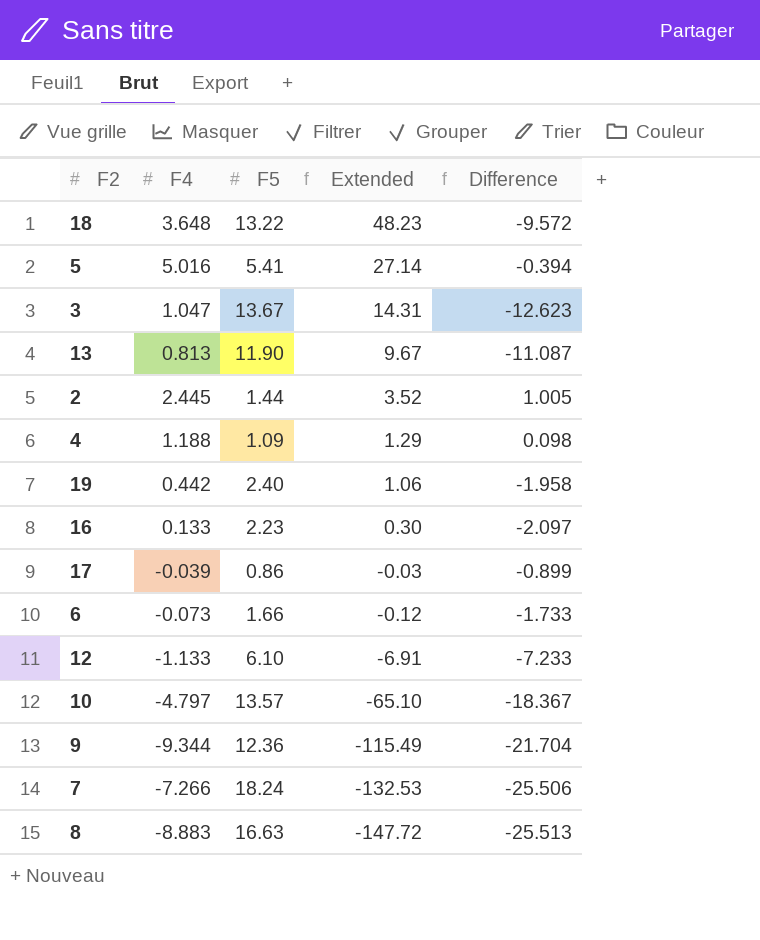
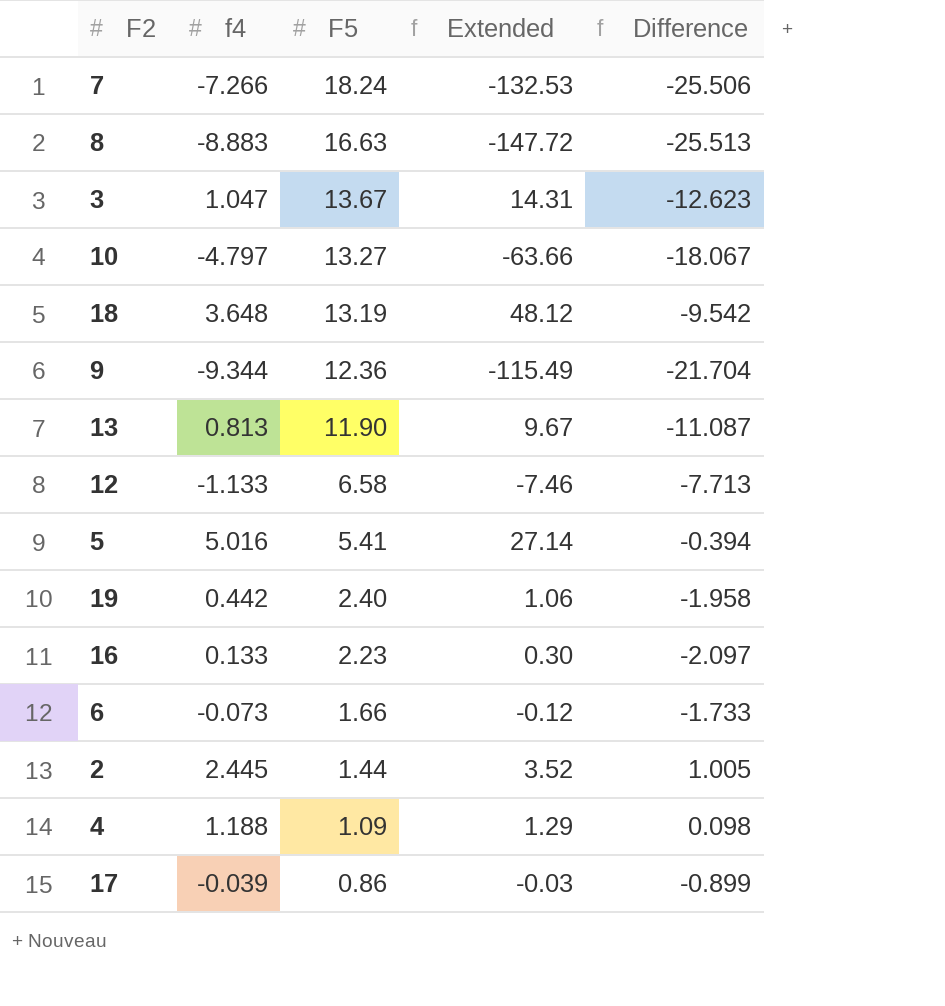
row order: Extended descending -> F5 descending
column name: F4 -> f4
10 | F5: 13.57 -> 13.27
10 | Extended: -65.10 -> -63.66
10 | Difference: -18.367 -> -18.067
18 | F5: 13.22 -> 13.19
18 | Extended: 48.23 -> 48.12
18 | Difference: -9.572 -> -9.542
12 | F5: 6.10 -> 6.58
12 | Extended: -6.91 -> -7.46
12 | Difference: -7.233 -> -7.713

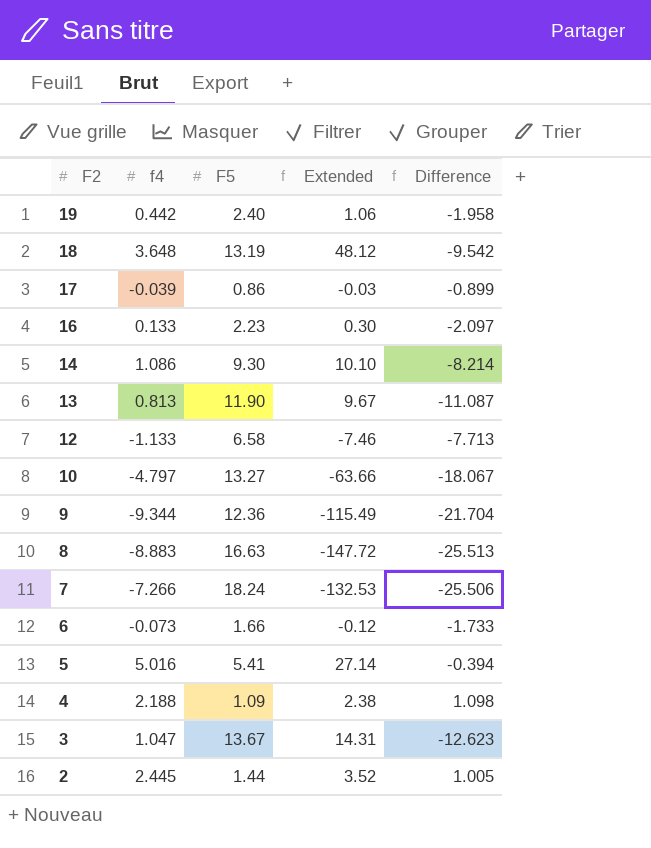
row order: F5 descending -> F2 descending
row 14: none -> 1.086 | 9.30 | 10.10 | -8.214
4 | f4: 1.188 -> 2.188
4 | Extended: 1.29 -> 2.38
4 | Difference: 0.098 -> 1.098

